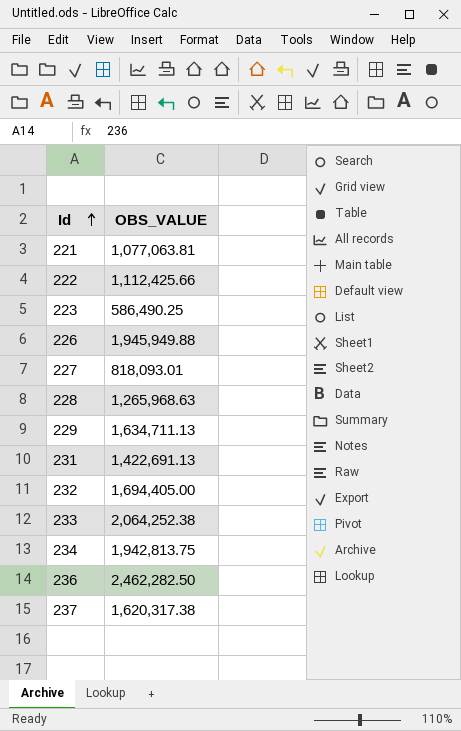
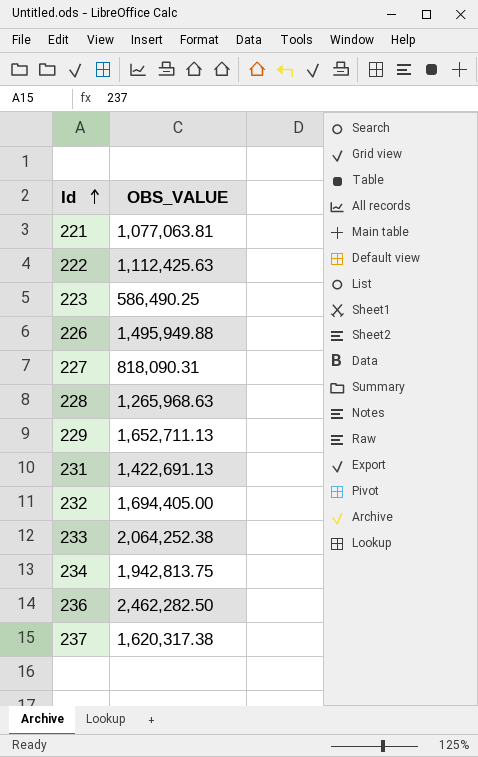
222 | OBS_VALUE: 1,112,425.66 -> 1,112,425.63
226 | OBS_VALUE: 1,945,949.88 -> 1,495,949.88
227 | OBS_VALUE: 818,093.01 -> 818,090.31
229 | OBS_VALUE: 1,634,711.13 -> 1,652,711.13

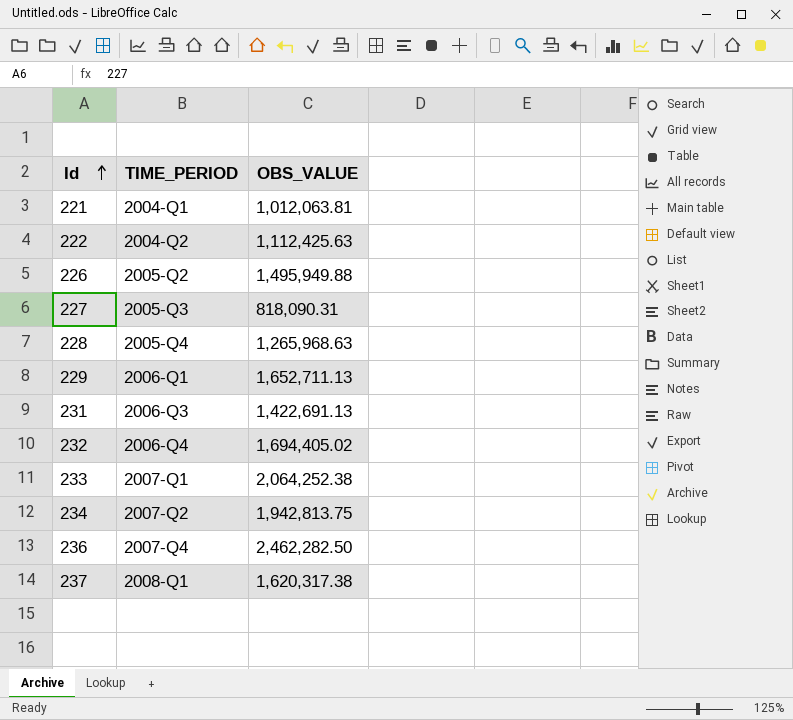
column TIME_PERIOD | position: none -> 2
row 223: 586,490.25 -> none
221 | OBS_VALUE: 1,077,063.81 -> 1,012,063.81
232 | OBS_VALUE: 1,694,405.00 -> 1,694,405.02

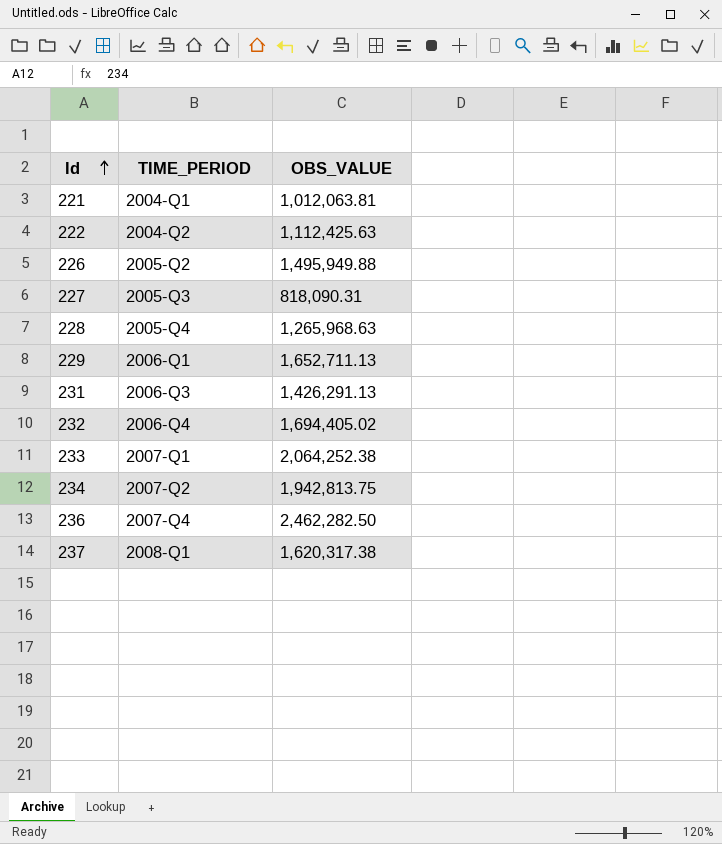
231 | OBS_VALUE: 1,422,691.13 -> 1,426,291.13

